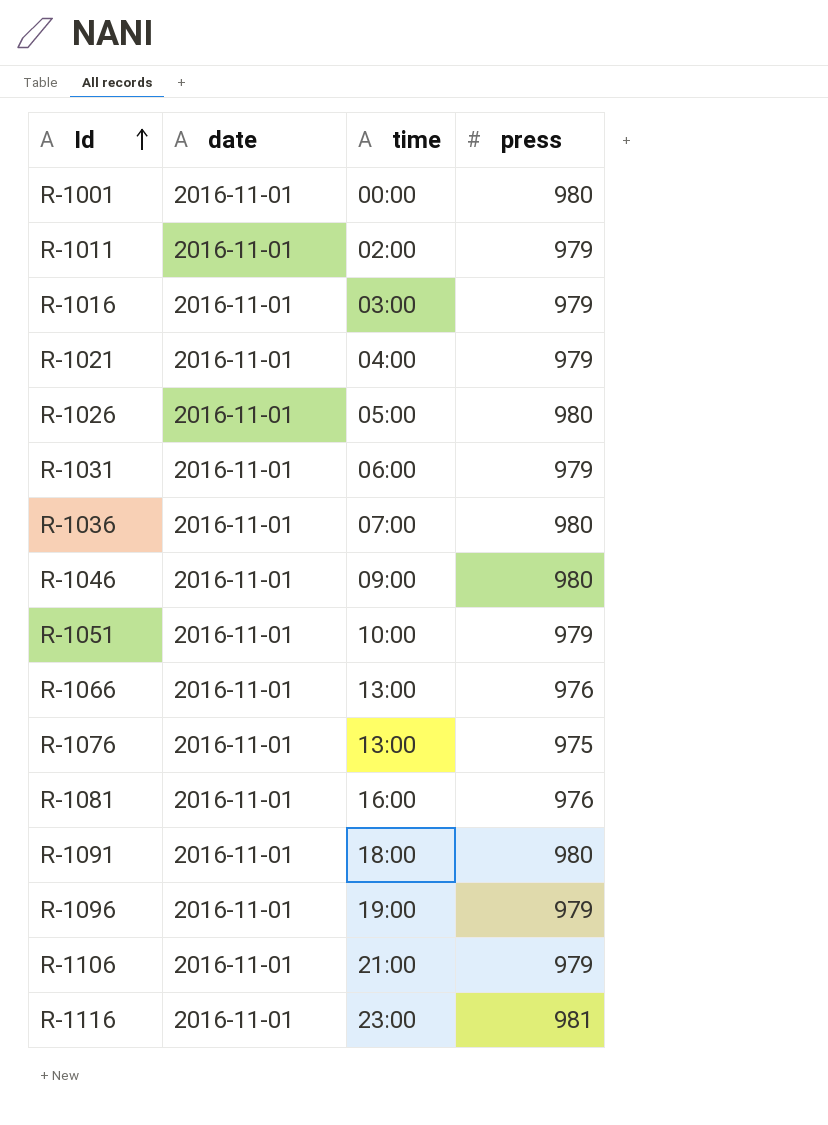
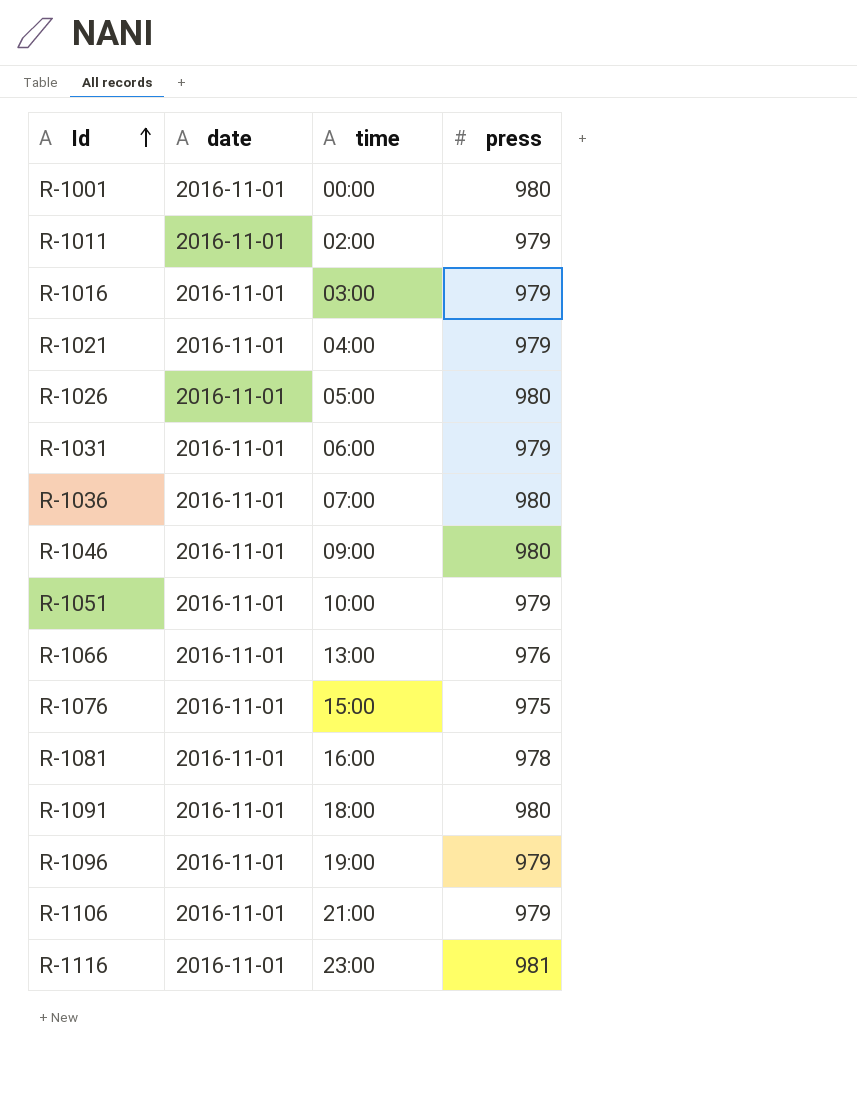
R-1076 | time: 13:00 -> 15:00
R-1081 | press: 976 -> 978

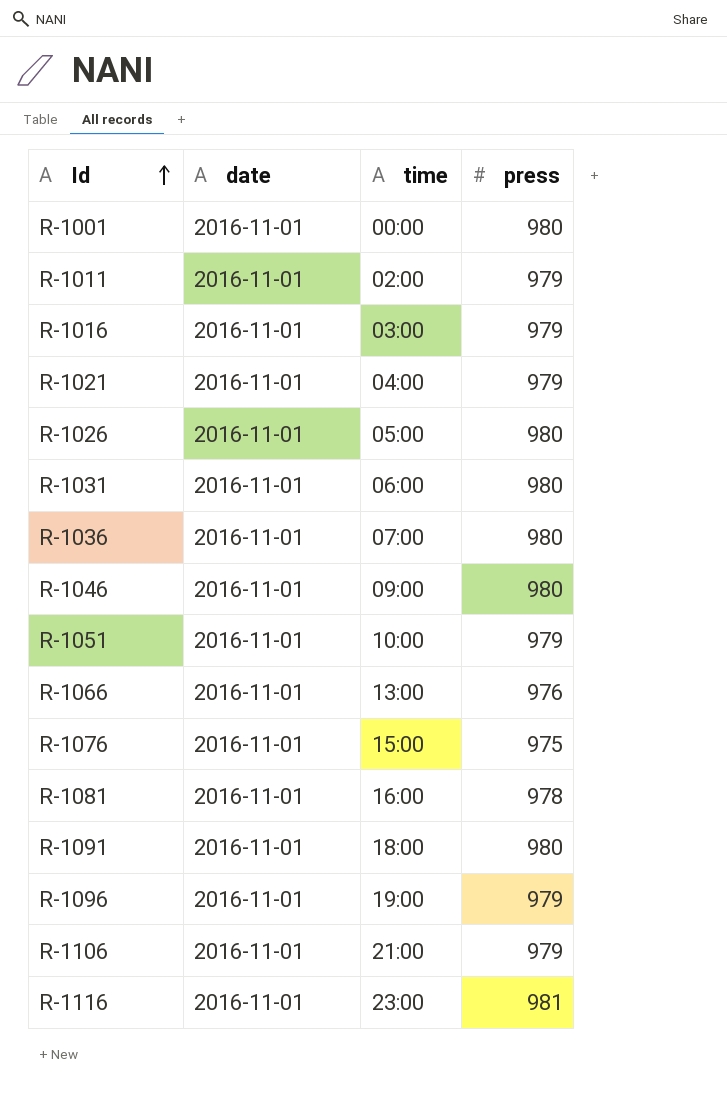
R-1031 | press: 979 -> 980

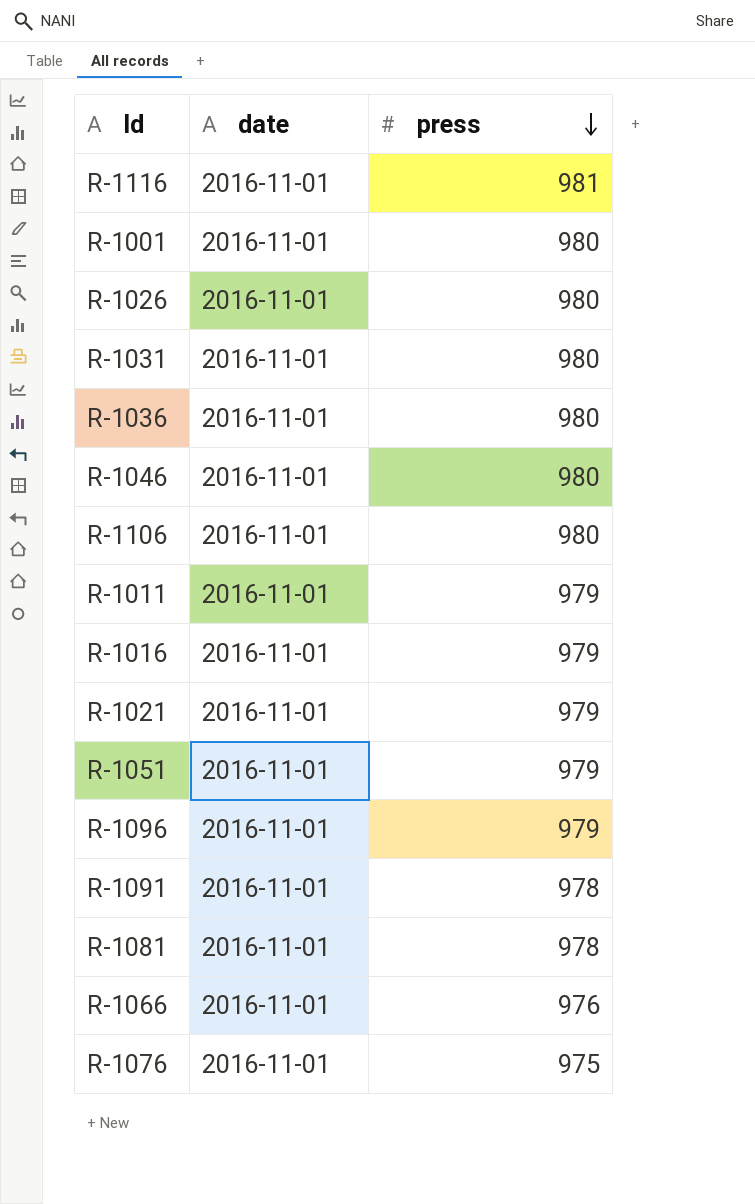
row order: Id ascending -> press descending
column time | position: 3 -> none
R-1106 | press: 979 -> 980
R-1091 | press: 980 -> 978

